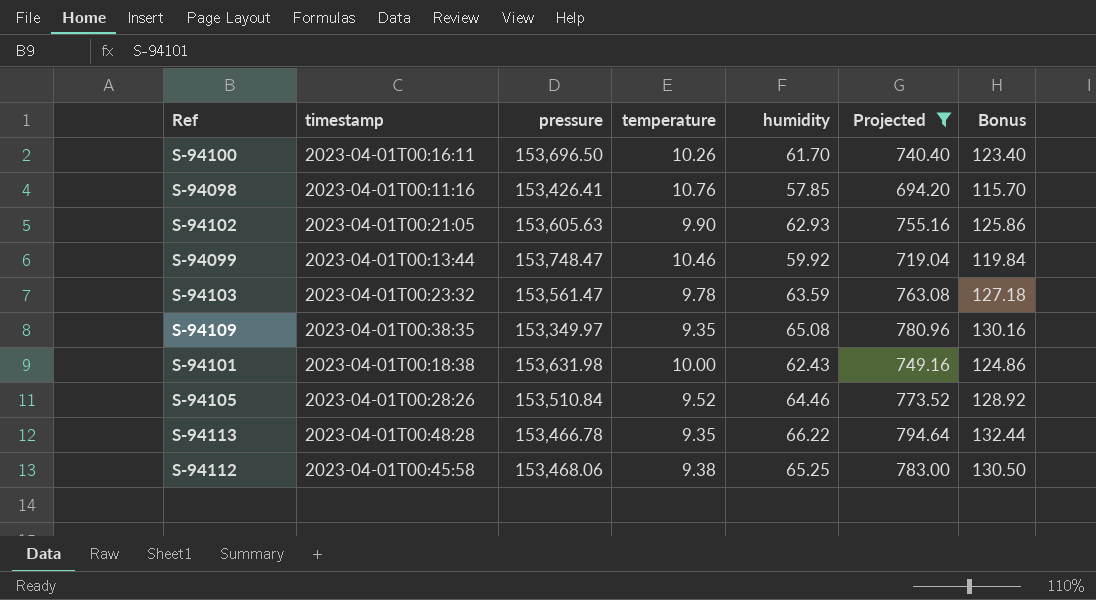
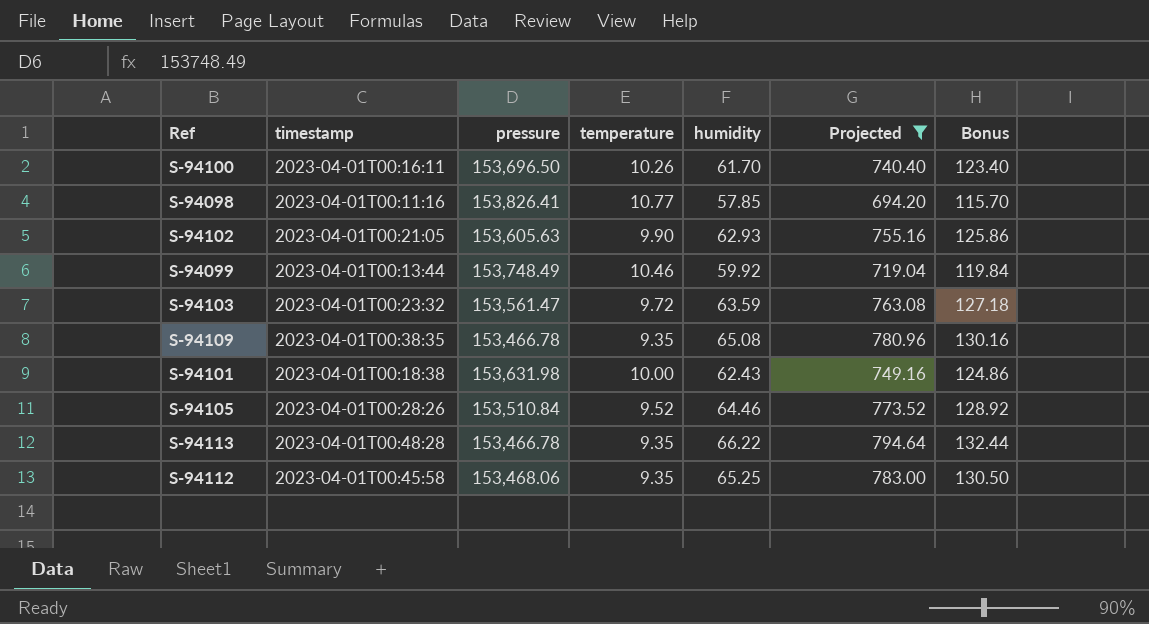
S-94098 | pressure: 153,426.41 -> 153,826.41
S-94098 | temperature: 10.76 -> 10.77
S-94099 | pressure: 153,748.47 -> 153,748.49
S-94103 | temperature: 9.78 -> 9.72
S-94109 | pressure: 153,349.97 -> 153,466.78
S-94112 | temperature: 9.38 -> 9.35

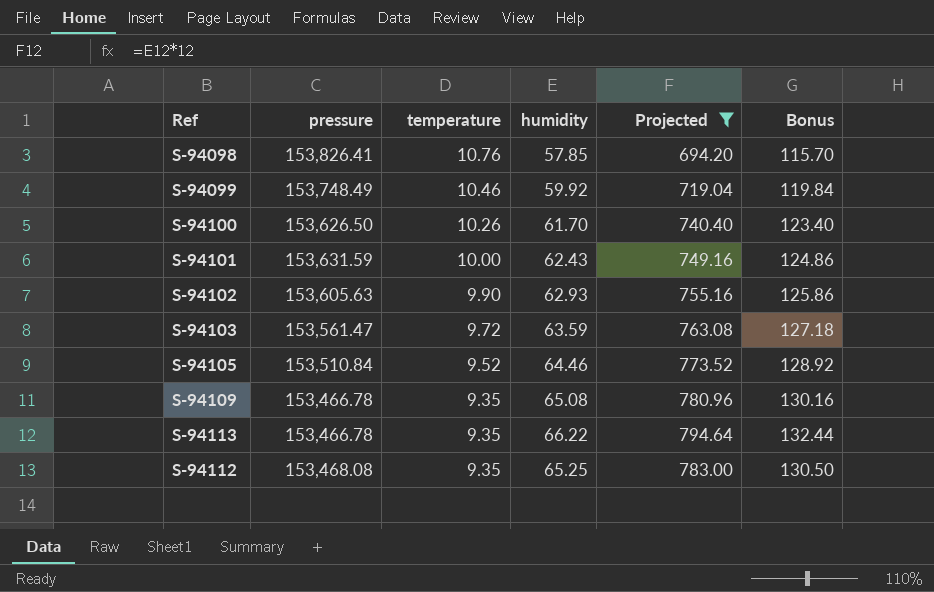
row order: none -> temperature descending
column timestamp | position: 2 -> none
S-94098 | temperature: 10.77 -> 10.76
S-94100 | pressure: 153,696.50 -> 153,626.50
S-94101 | pressure: 153,631.98 -> 153,631.59
S-94112 | pressure: 153,468.06 -> 153,468.08

